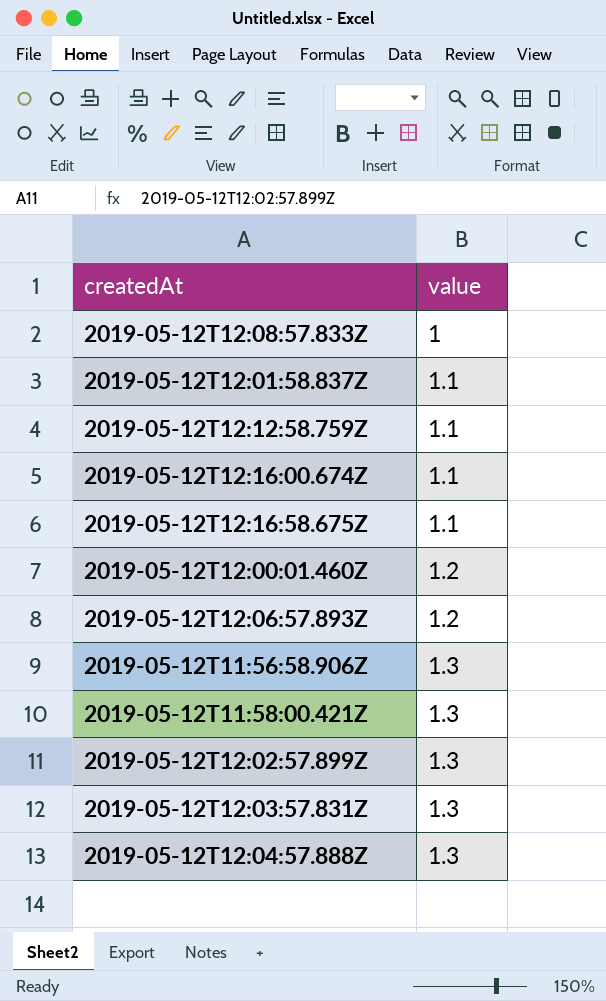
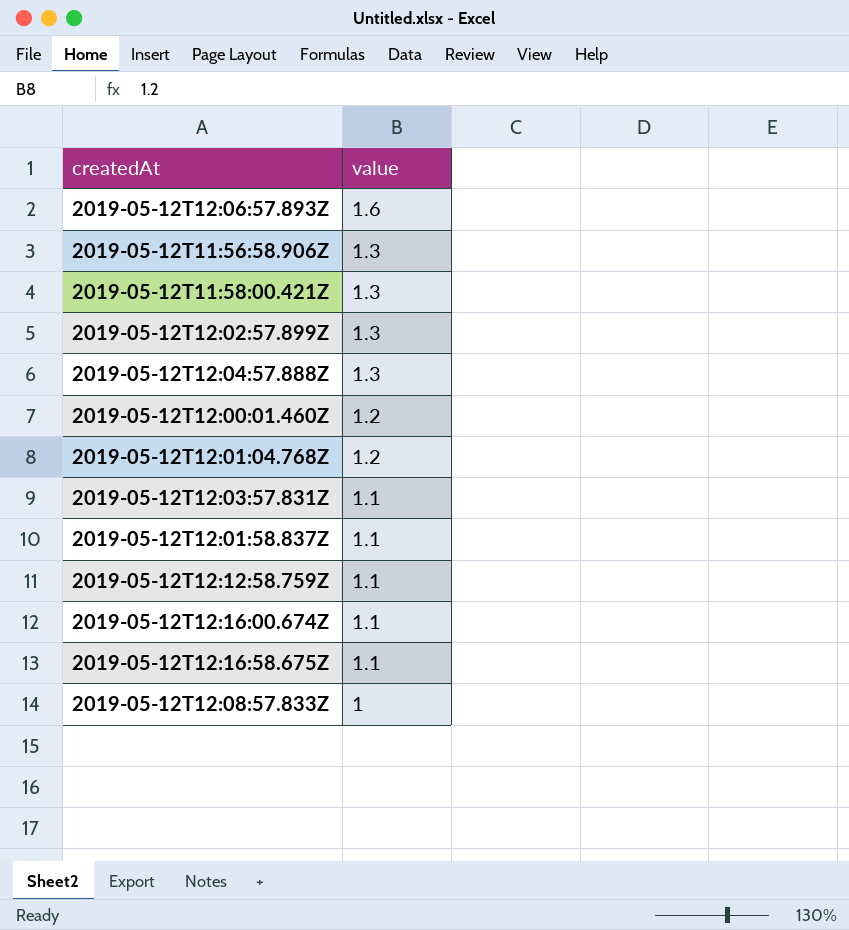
row order: value ascending -> value descending
2019-05-12T12:06:57.893Z | value: 1.2 -> 1.6
row 2019-05-12T12:01:04.768Z: none -> 1.2
2019-05-12T12:03:57.831Z | value: 1.3 -> 1.1

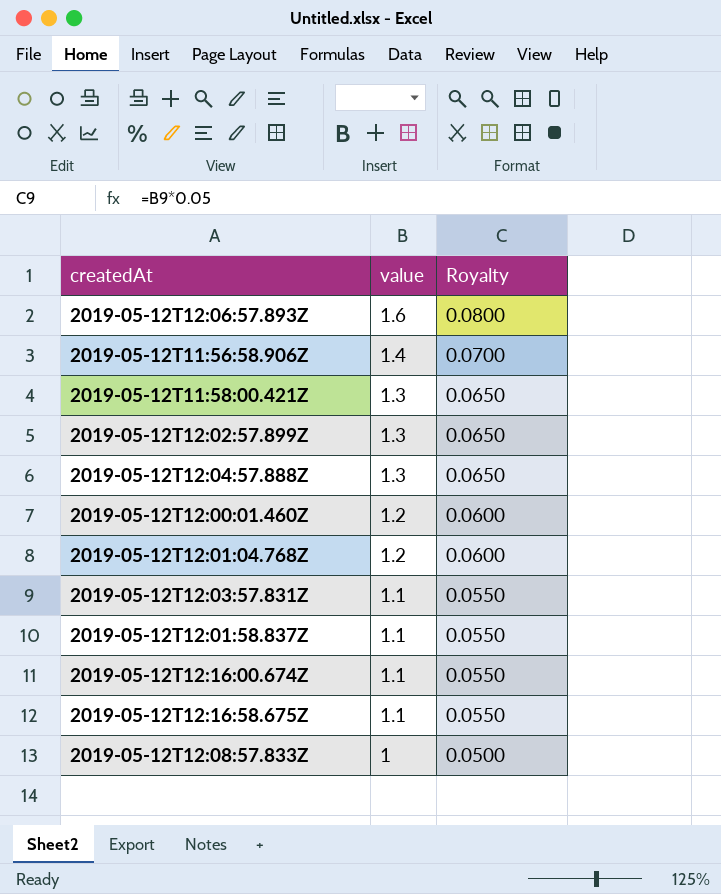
column Royalty | formula: none -> [value] * 0.05
row 2019-05-12T12:12:58.759Z: 1.1 -> none
2019-05-12T11:56:58.906Z | value: 1.3 -> 1.4

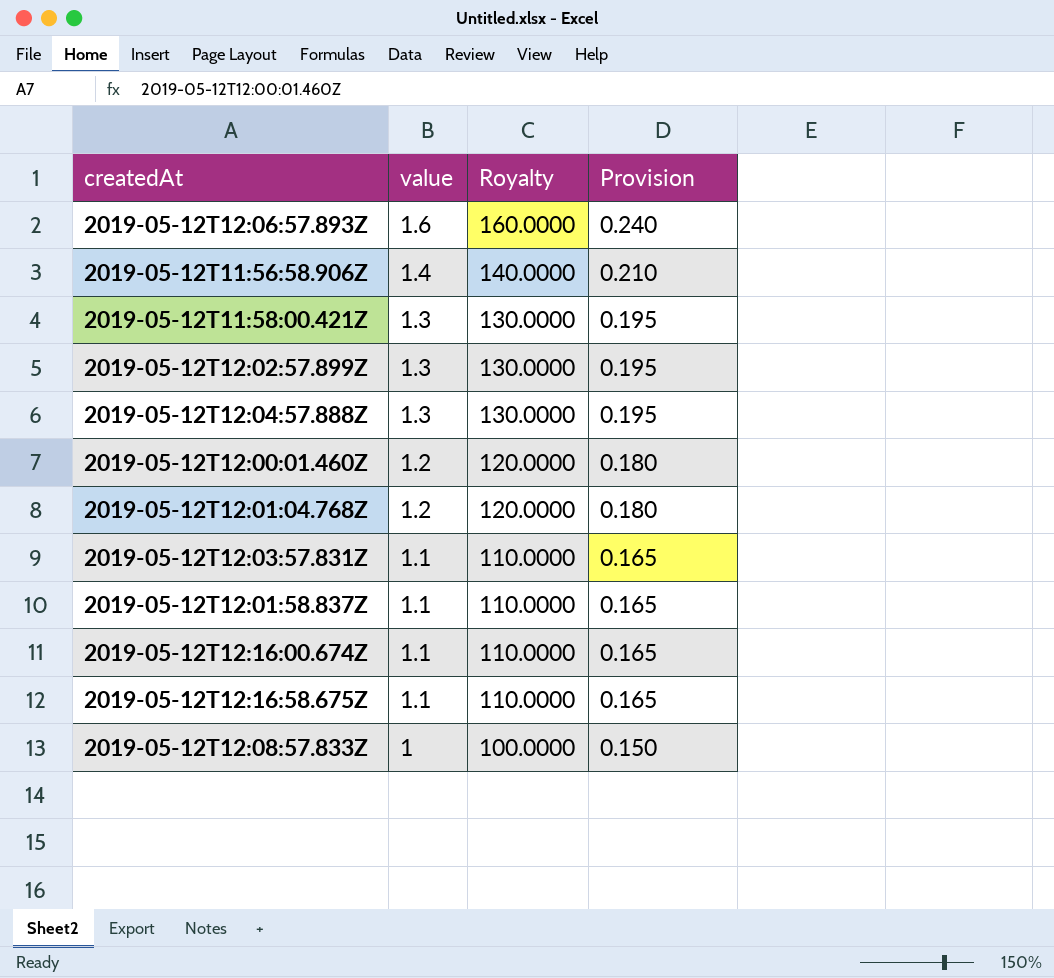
column Royalty | formula: [value] * 0.05 -> [value] * 100
column Provision | formula: none -> [value] * 0.15

